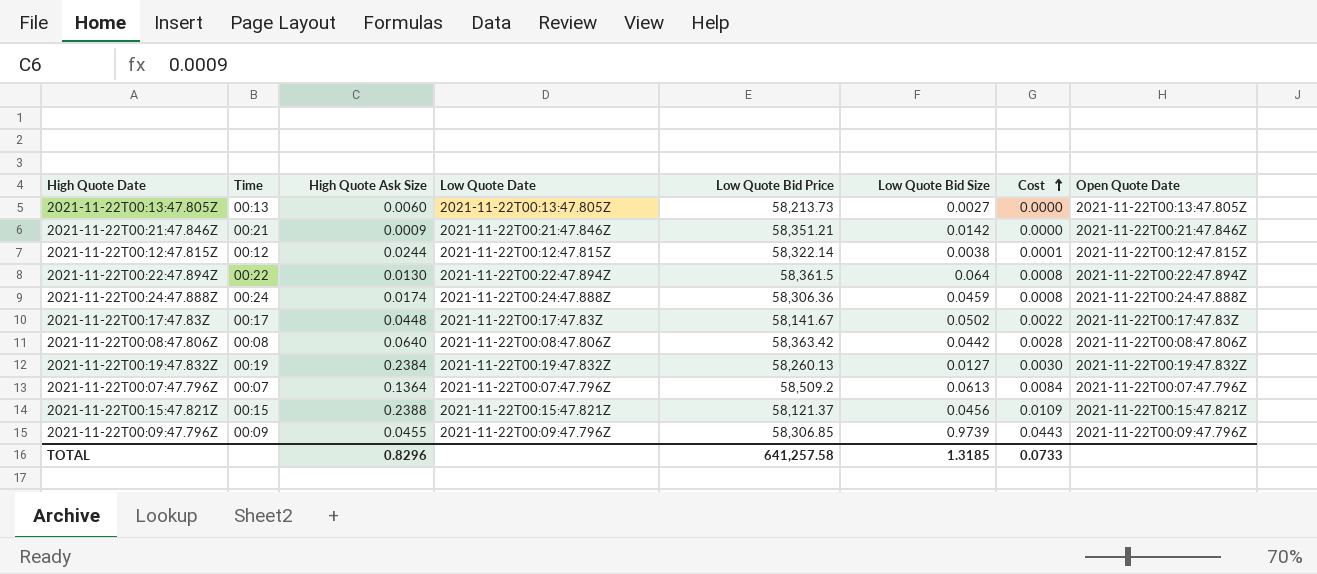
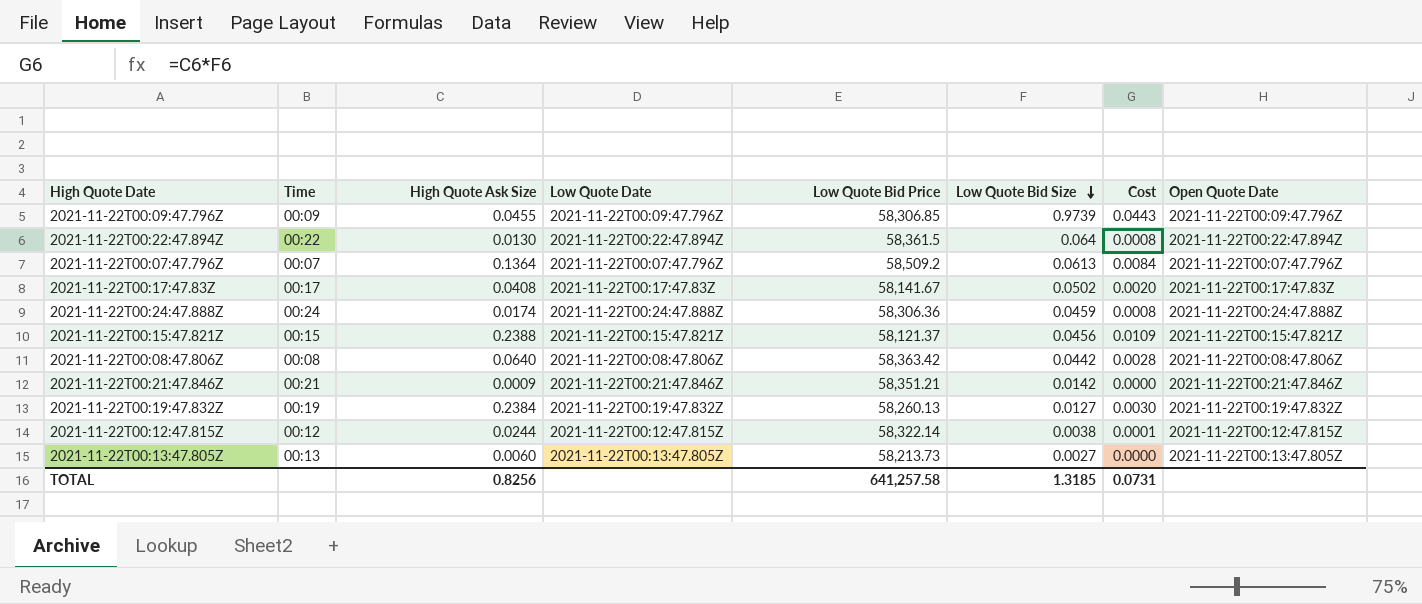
row order: Cost ascending -> Low Quote Bid Size descending
2021-11-22T00:17:47.83Z | High Quote Ask Size: 0.0448 -> 0.0408
2021-11-22T00:17:47.83Z | Cost: 0.0022 -> 0.0020
TOTAL | High Quote Ask Size: 0.8296 -> 0.8256
TOTAL | Cost: 0.0733 -> 0.0731

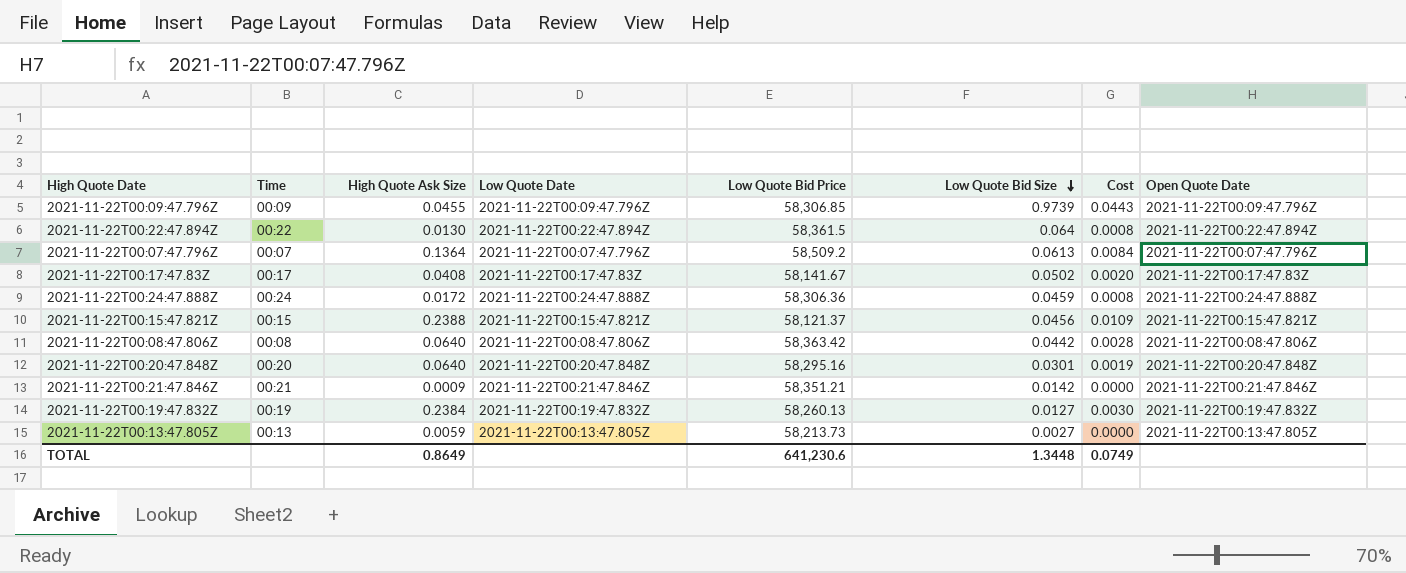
row 2021-11-22T00:12:47.815Z: 00:12 | 0.0244 | 2021-11-22T00:12:47.815Z | 58,322.14 | 0.0038 | 0.0001 | 2021-11-22T00:12:47.815Z -> none
2021-11-22T00:24:47.888Z | High Quote Ask Size: 0.0174 -> 0.0172
row 2021-11-22T00:20:47.848Z: none -> 00:20 | 0.0640 | 2021-11-22T00:20:47.848Z | 58,295.16 | 0.0301 | 0.0019 | 2021-11-22T00:20:47.848Z
2021-11-22T00:13:47.805Z | High Quote Ask Size: 0.0060 -> 0.0059
TOTAL | High Quote Ask Size: 0.8256 -> 0.8649
TOTAL | Low Quote Bid Price: 641,257.58 -> 641,230.6
TOTAL | Low Quote Bid Size: 1.3185 -> 1.3448
TOTAL | Cost: 0.0731 -> 0.0749

